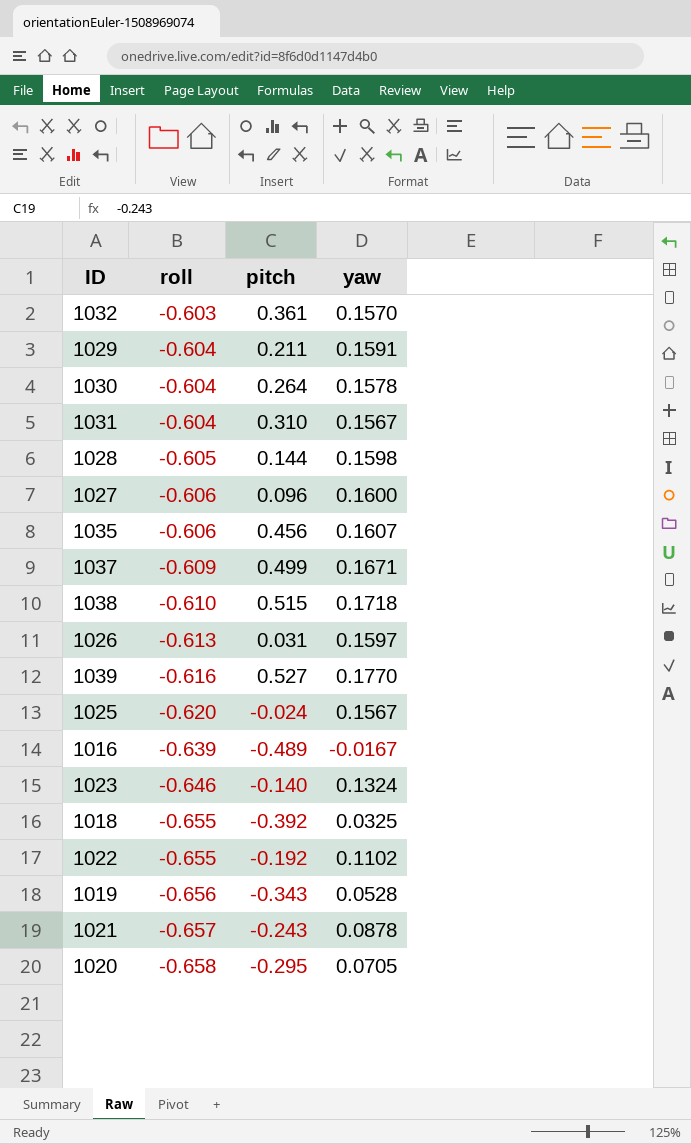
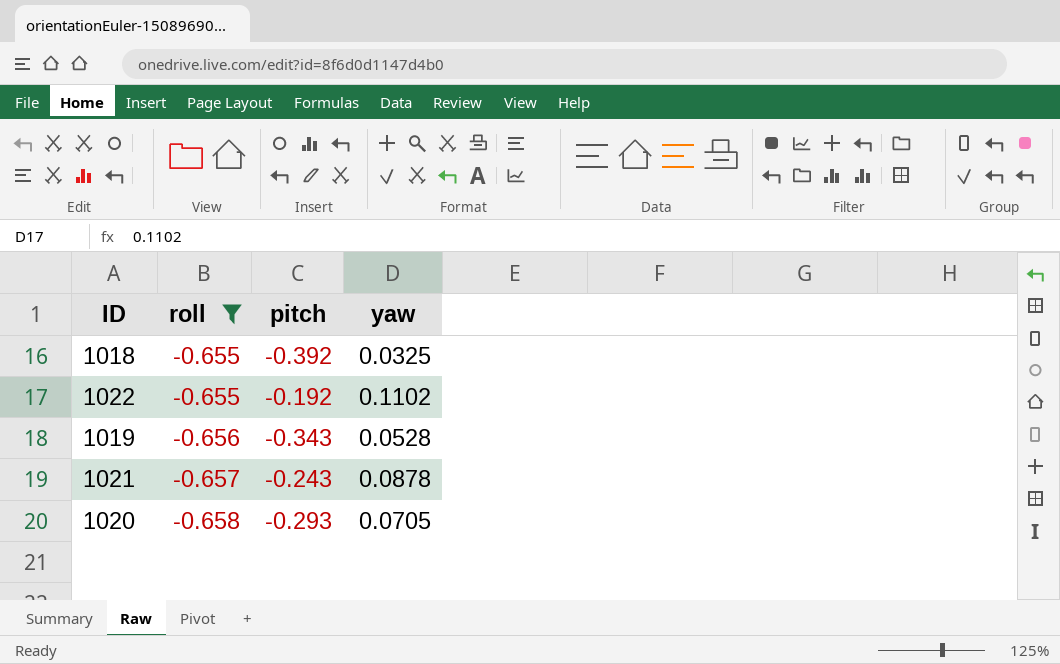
filter: none -> roll <= -0.655
1020 | pitch: -0.295 -> -0.293

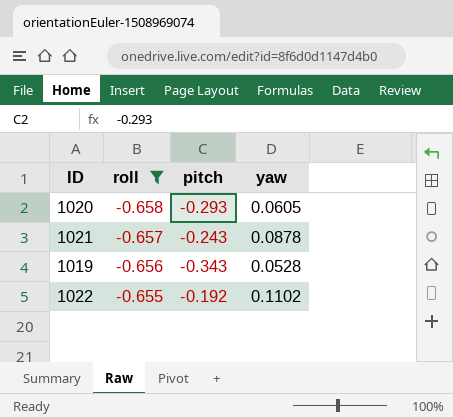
row order: roll descending -> roll ascending
row 1018: -0.655 | -0.392 | 0.0325 -> none
1020 | yaw: 0.0705 -> 0.0605

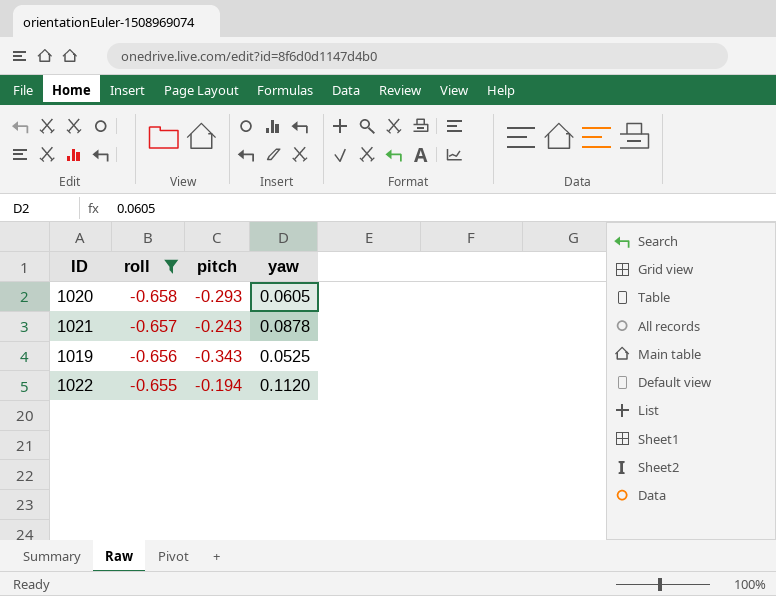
1019 | yaw: 0.0528 -> 0.0525
1022 | pitch: -0.192 -> -0.194
1022 | yaw: 0.1102 -> 0.1120

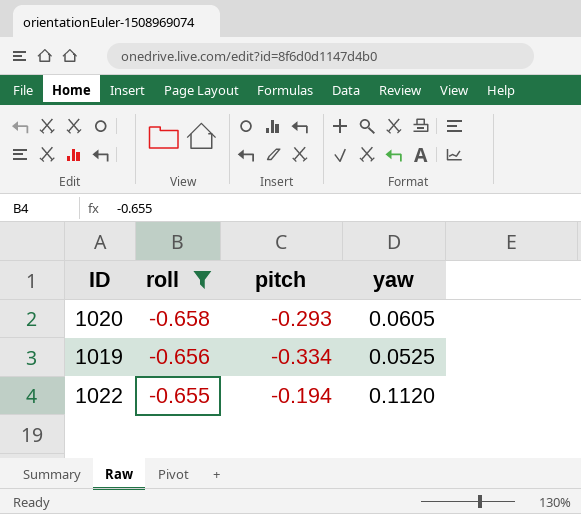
row 1021: -0.657 | -0.243 | 0.0878 -> none
1019 | pitch: -0.343 -> -0.334

